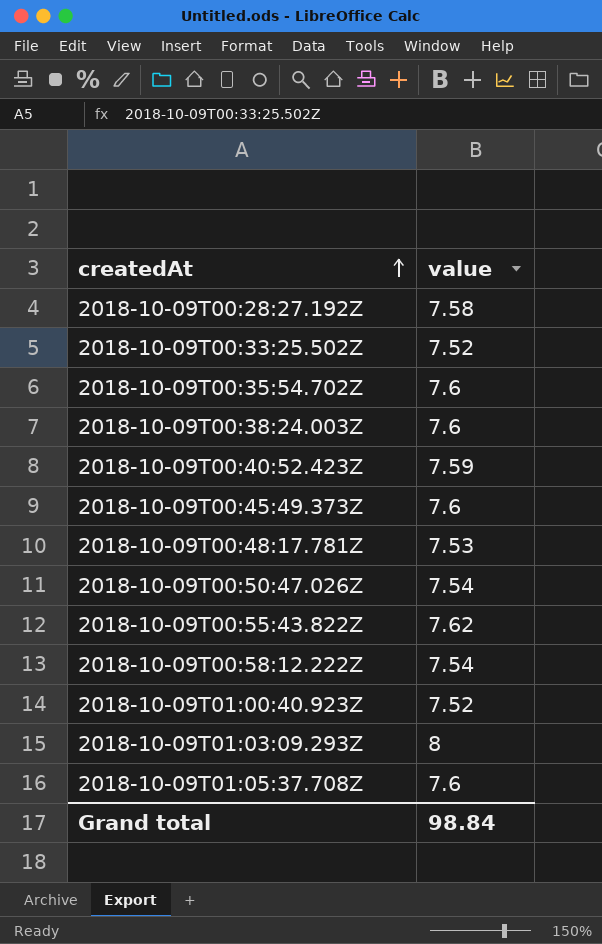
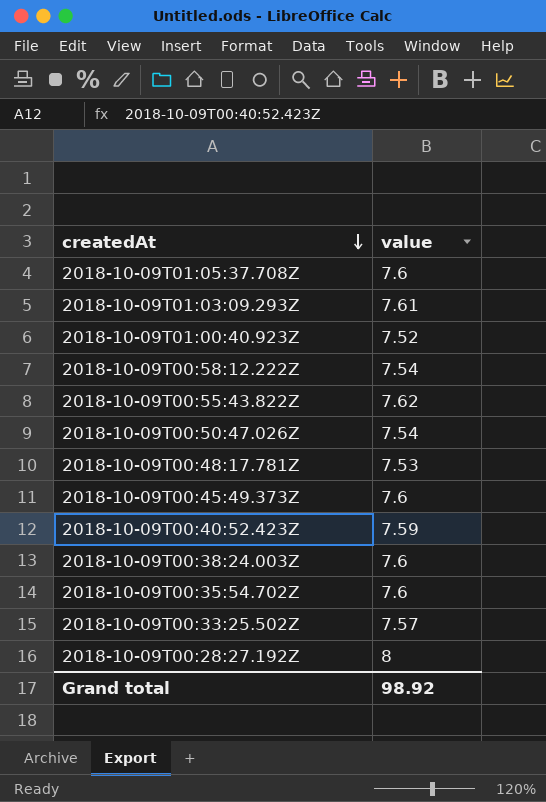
row order: createdAt ascending -> createdAt descending
2018-10-09T01:03:09.293Z | value: 8 -> 7.61
2018-10-09T00:33:25.502Z | value: 7.52 -> 7.57
2018-10-09T00:28:27.192Z | value: 7.58 -> 8
Grand total | value: 98.84 -> 98.92

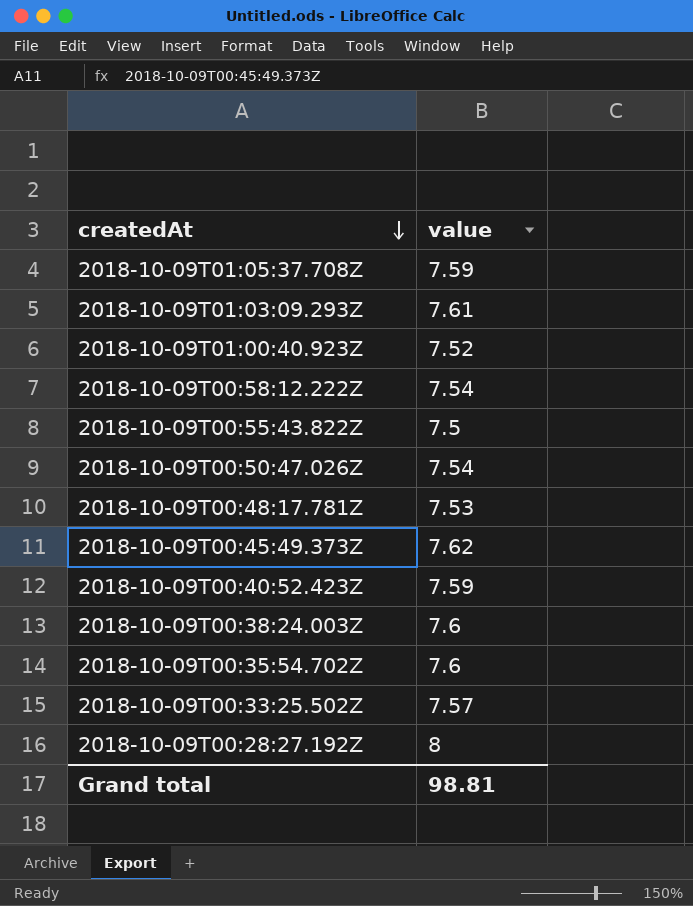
2018-10-09T01:05:37.708Z | value: 7.6 -> 7.59
2018-10-09T00:55:43.822Z | value: 7.62 -> 7.5
2018-10-09T00:45:49.373Z | value: 7.6 -> 7.62
Grand total | value: 98.92 -> 98.81

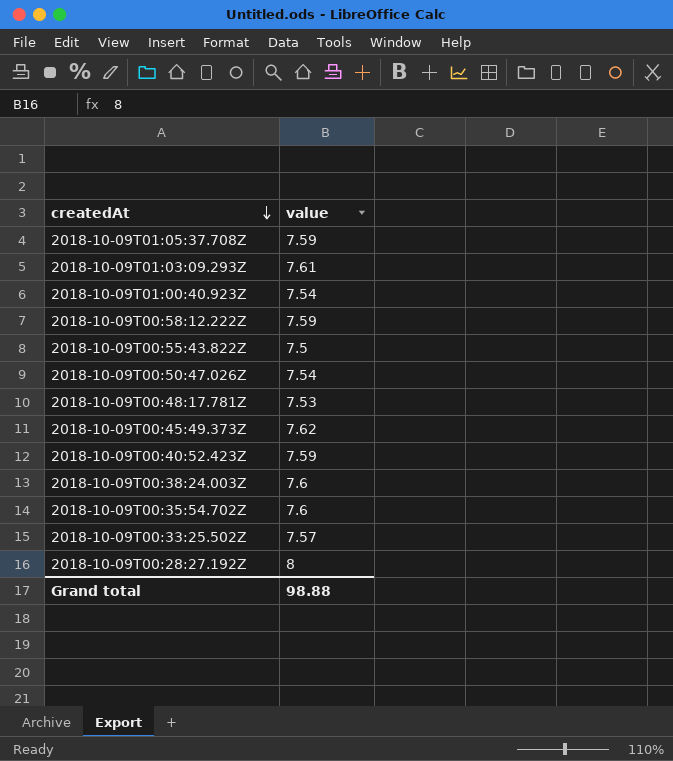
2018-10-09T01:00:40.923Z | value: 7.52 -> 7.54
2018-10-09T00:58:12.222Z | value: 7.54 -> 7.59
Grand total | value: 98.81 -> 98.88

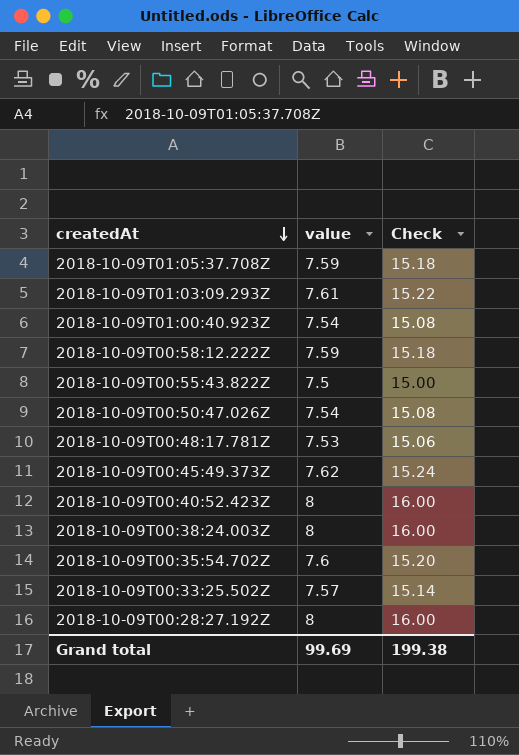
column Check | formula: none -> [value] * 2
2018-10-09T00:40:52.423Z | value: 7.59 -> 8
2018-10-09T00:38:24.003Z | value: 7.6 -> 8
Grand total | value: 98.88 -> 99.69

